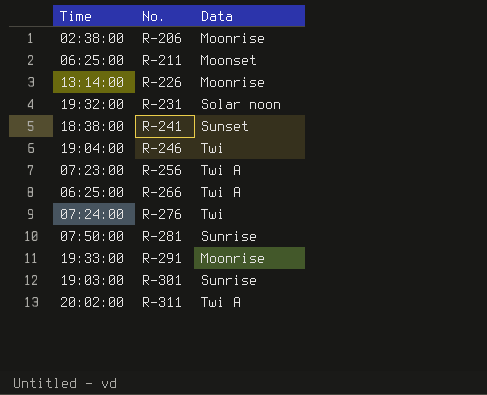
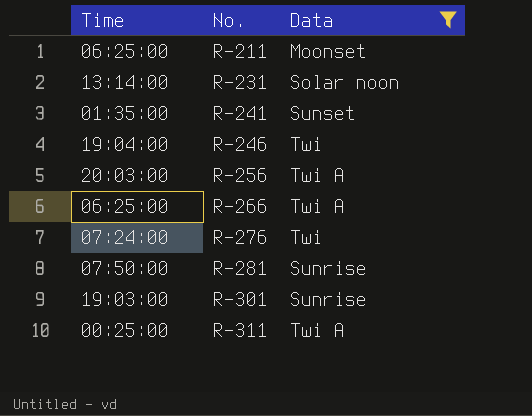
filter: none -> Data != Moonrise
R-231 | Time: 19:32:00 -> 13:14:00
R-241 | Time: 18:38:00 -> 01:35:00
R-256 | Time: 07:23:00 -> 20:03:00
R-311 | Time: 20:02:00 -> 00:25:00

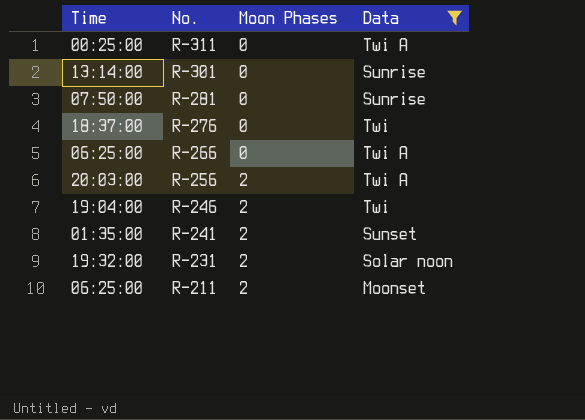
row order: No. ascending -> No. descending
column Moon Phases | position: none -> 3
R-301 | Time: 19:03:00 -> 13:14:00
R-276 | Time: 07:24:00 -> 18:37:00
R-231 | Time: 13:14:00 -> 19:32:00

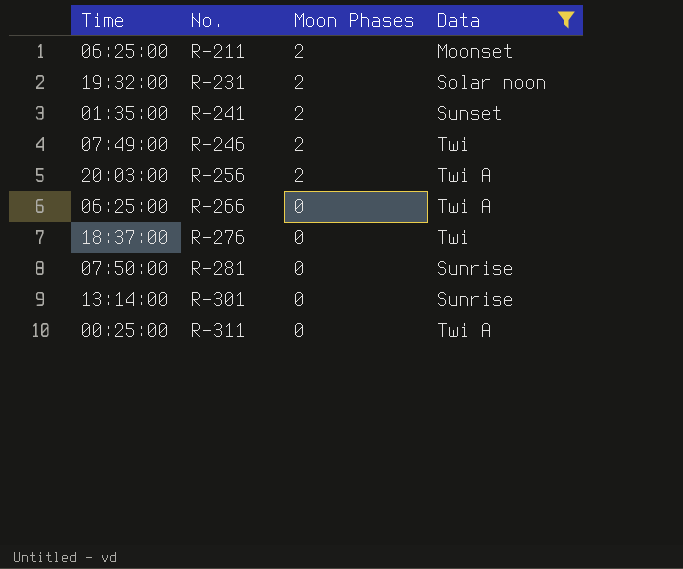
row order: No. descending -> No. ascending
R-246 | Time: 19:04:00 -> 07:49:00

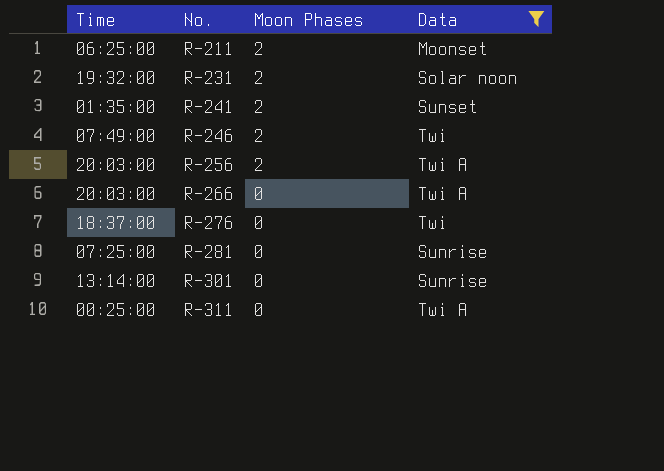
R-266 | Time: 06:25:00 -> 20:03:00
R-281 | Time: 07:50:00 -> 07:25:00

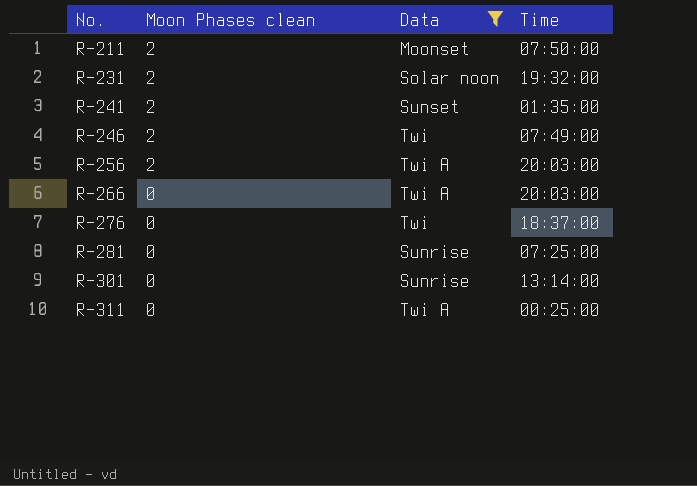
column name: Moon Phases -> Moon Phases clean
column Time | position: 1 -> 4
R-211 | Time: 06:25:00 -> 07:50:00

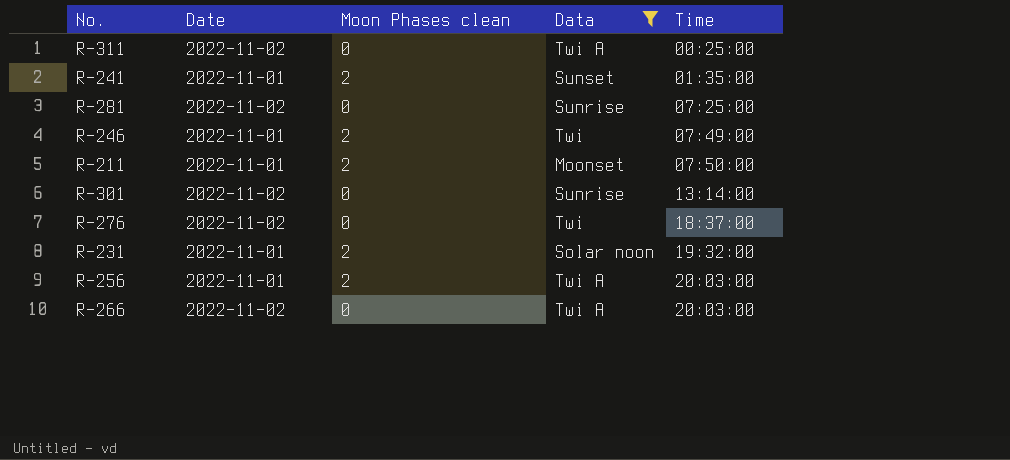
row order: No. ascending -> Time ascending
column Date | position: none -> 2

